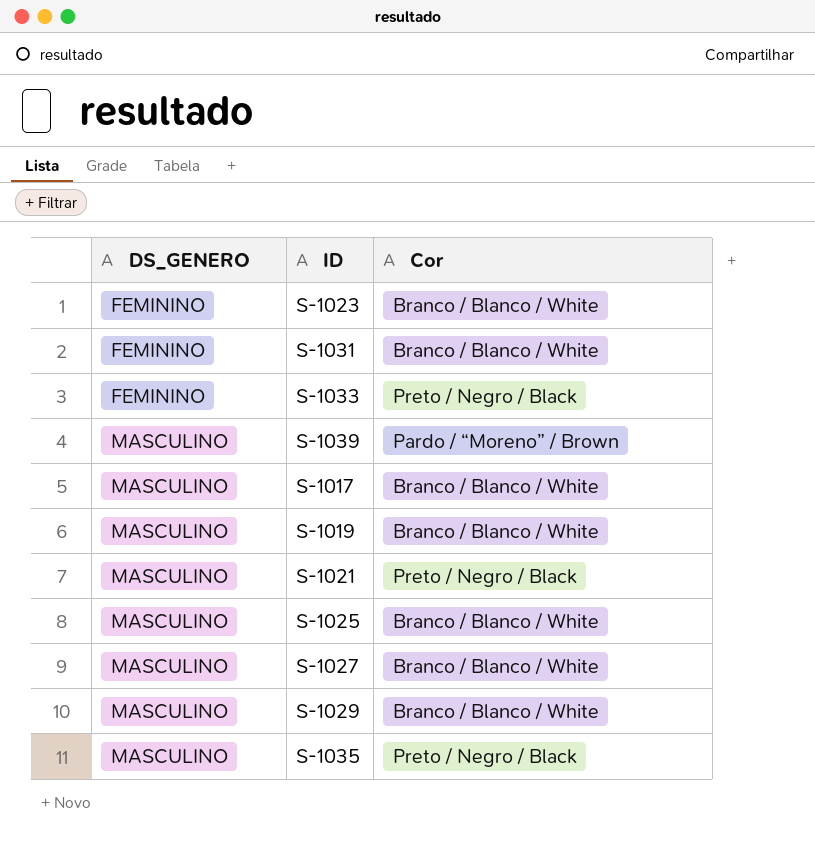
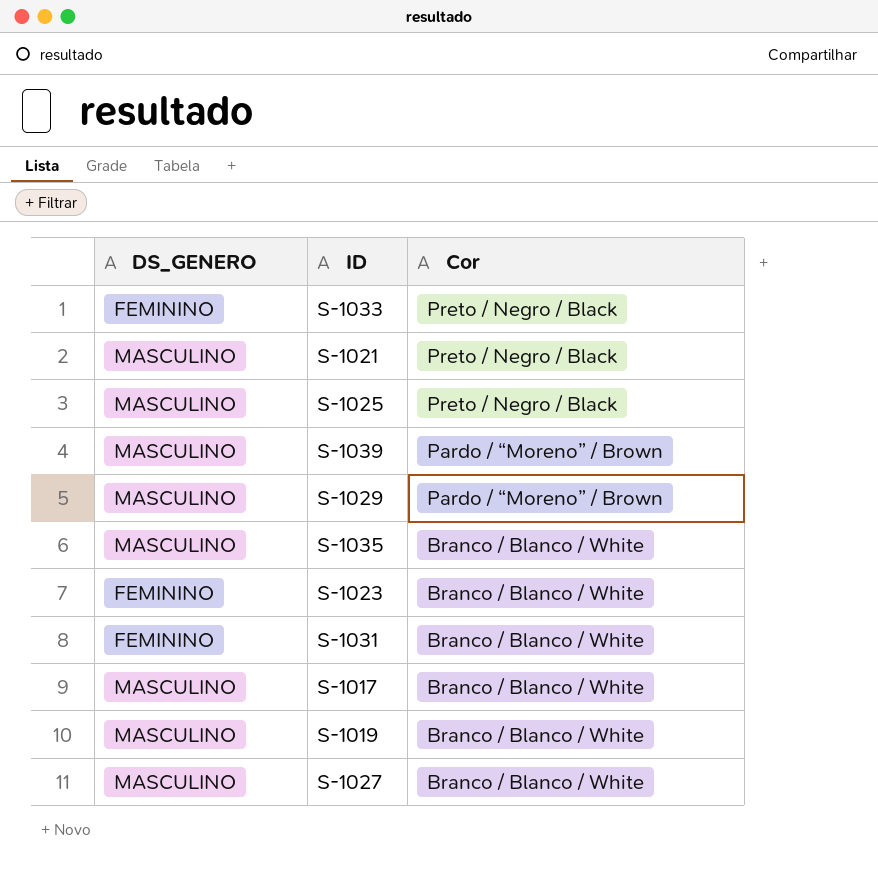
row order: DS_GENERO ascending -> Cor descending
S-1025 | Cor: Branco / Blanco / White -> Preto / Negro / Black
S-1029 | Cor: Branco / Blanco / White -> Pardo / “Moreno” / Brown
S-1035 | Cor: Preto / Negro / Black -> Branco / Blanco / White

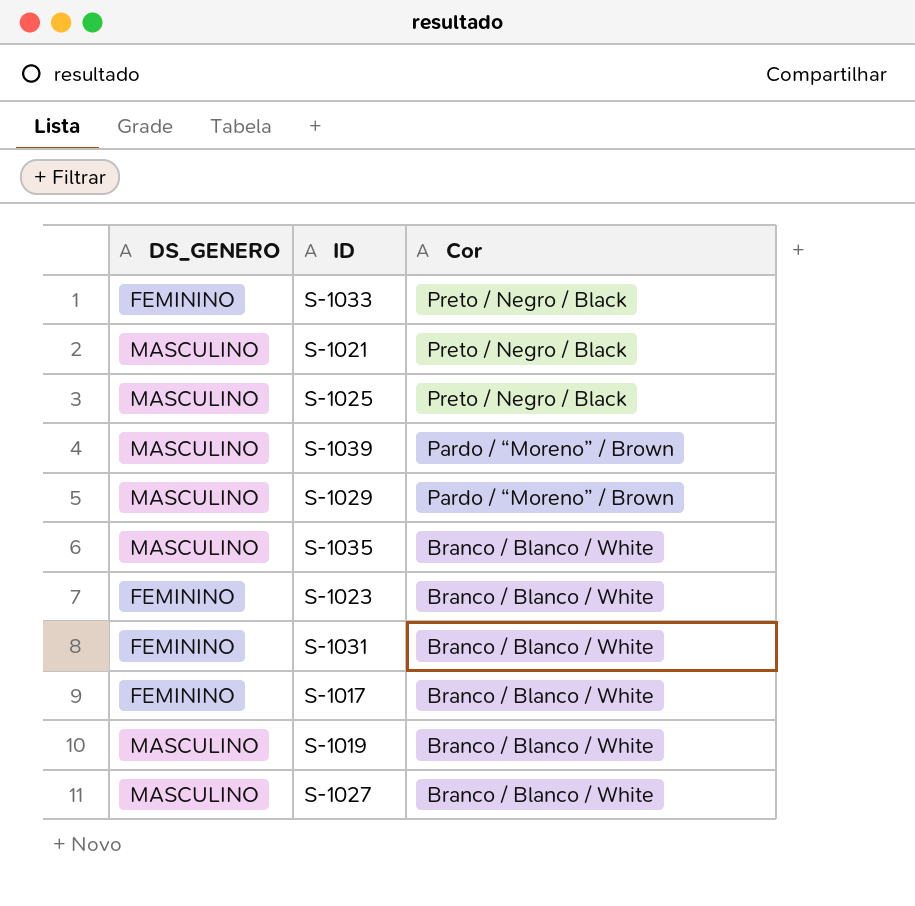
S-1017 | DS_GENERO: MASCULINO -> FEMININO

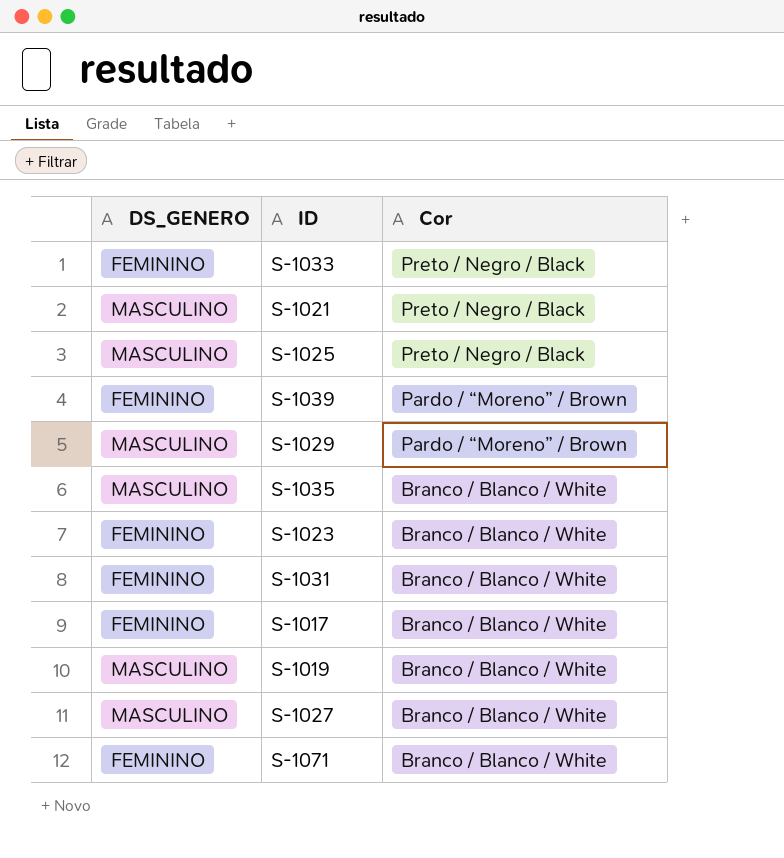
S-1039 | DS_GENERO: MASCULINO -> FEMININO
row S-1071: none -> FEMININO | Branco / Blanco / White

